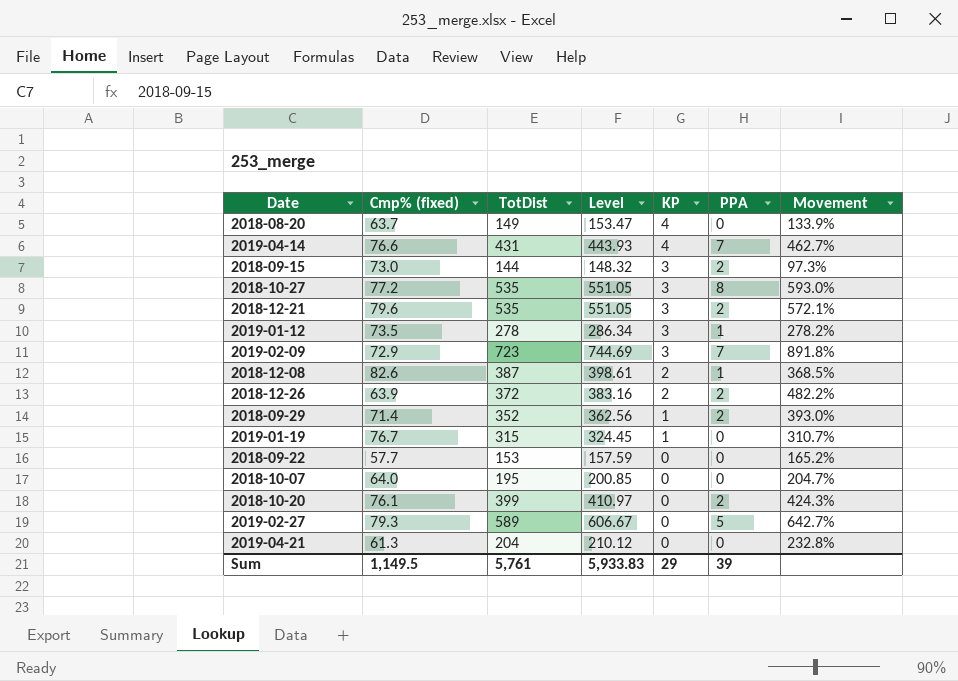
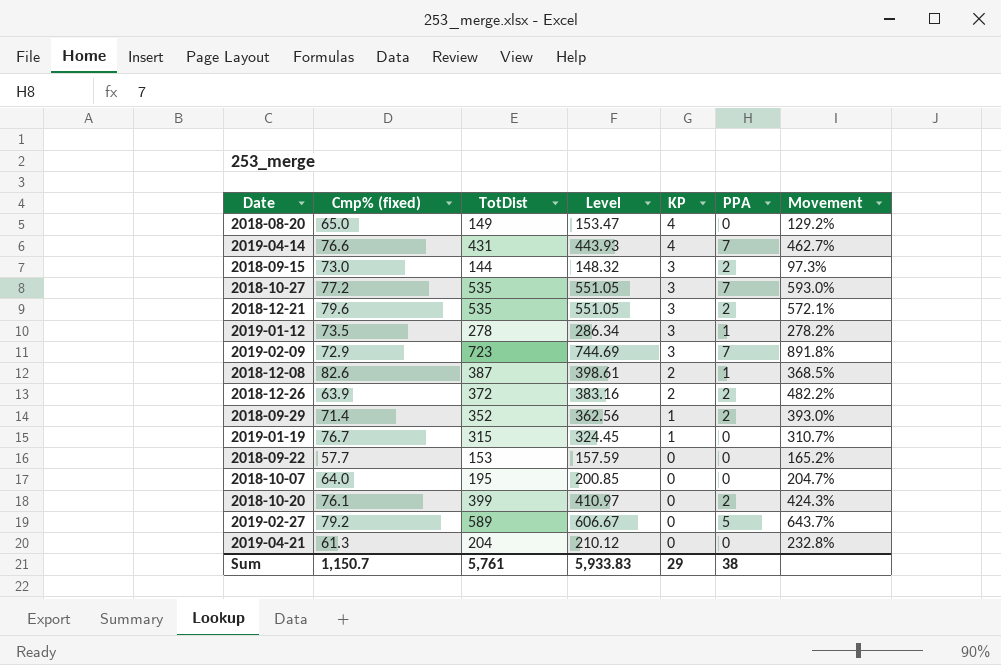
2018-08-20 | Cmp% (fixed): 63.7 -> 65.0
2018-08-20 | Movement: 133.9% -> 129.2%
2018-10-27 | PPA: 8 -> 7
2019-02-27 | Cmp% (fixed): 79.3 -> 79.2
2019-02-27 | Movement: 642.7% -> 643.7%
Sum | Cmp% (fixed): 1,149.5 -> 1,150.7
Sum | PPA: 39 -> 38

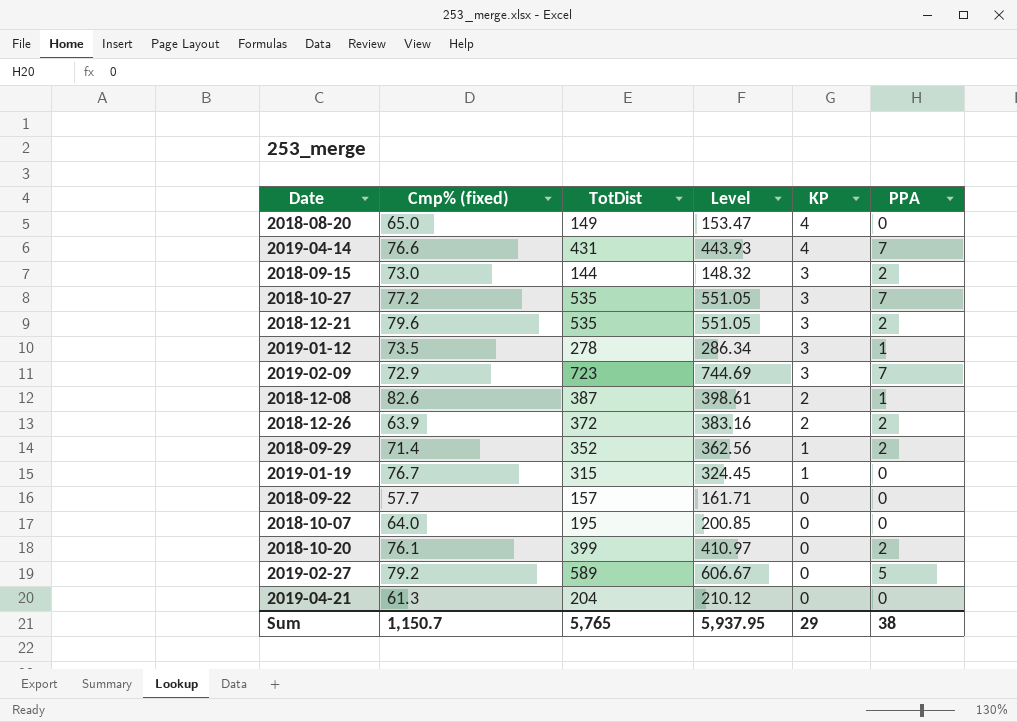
column Movement | formula: ([TotDist] - [Cmp% (fixed)]) / [Cmp% (fixed)] -> none
2018-09-22 | TotDist: 153 -> 157
2018-09-22 | Level: 157.59 -> 161.71
Sum | TotDist: 5,761 -> 5,765
Sum | Level: 5,933.83 -> 5,937.95

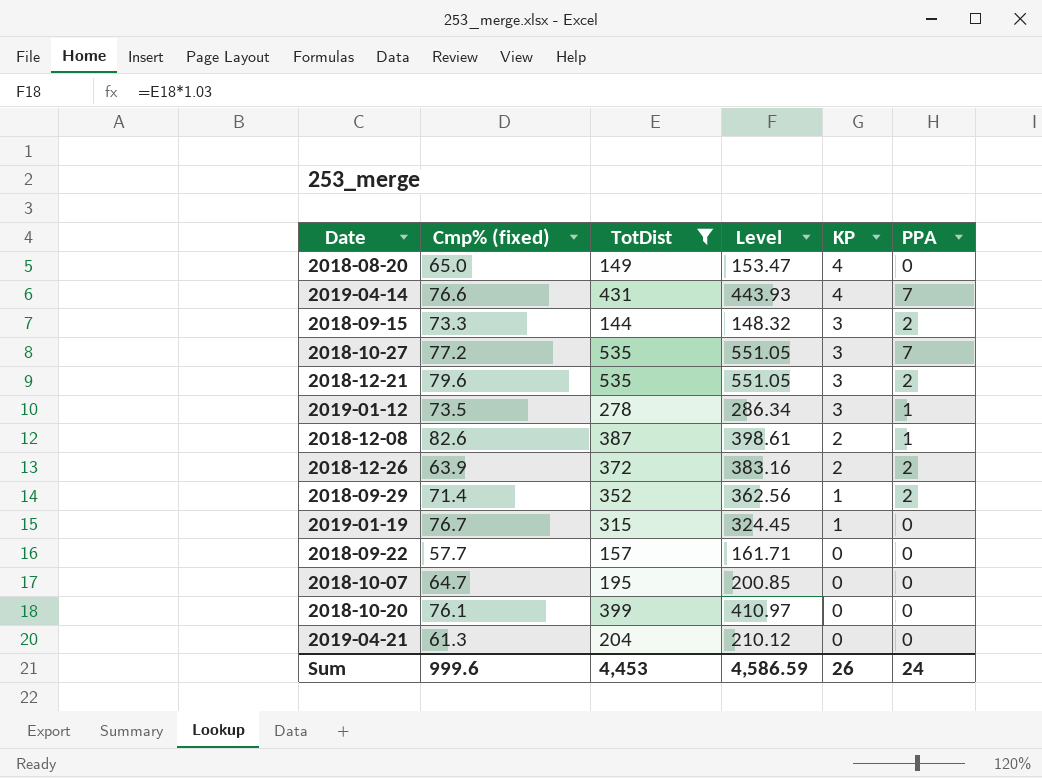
filter: none -> TotDist <= 535
2018-09-15 | Cmp% (fixed): 73.0 -> 73.3
2018-10-07 | Cmp% (fixed): 64.0 -> 64.7
2018-10-20 | PPA: 2 -> 0
Sum | Cmp% (fixed): 1,150.7 -> 999.6
Sum | TotDist: 5,765 -> 4,453
Sum | Level: 5,937.95 -> 4,586.59
Sum | KP: 29 -> 26
Sum | PPA: 38 -> 24

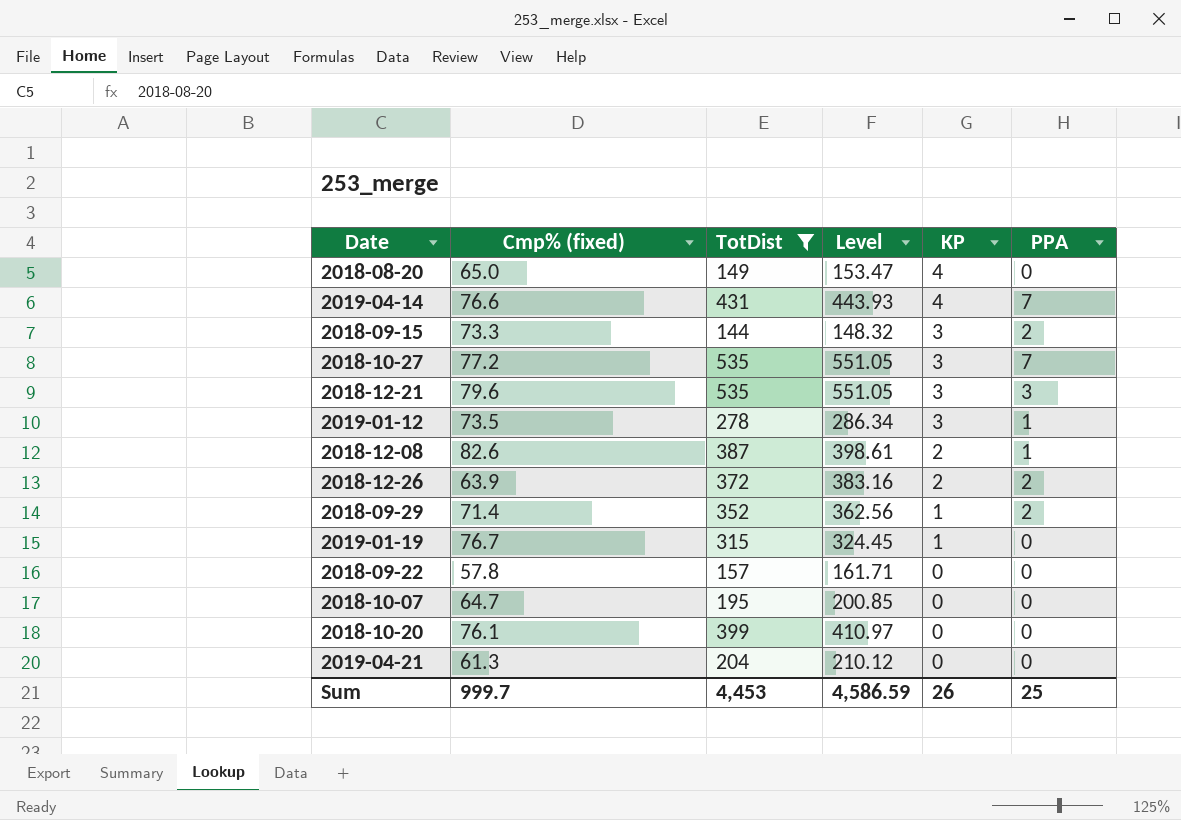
2018-12-21 | PPA: 2 -> 3
2018-09-22 | Cmp% (fixed): 57.7 -> 57.8
Sum | Cmp% (fixed): 999.6 -> 999.7
Sum | PPA: 24 -> 25

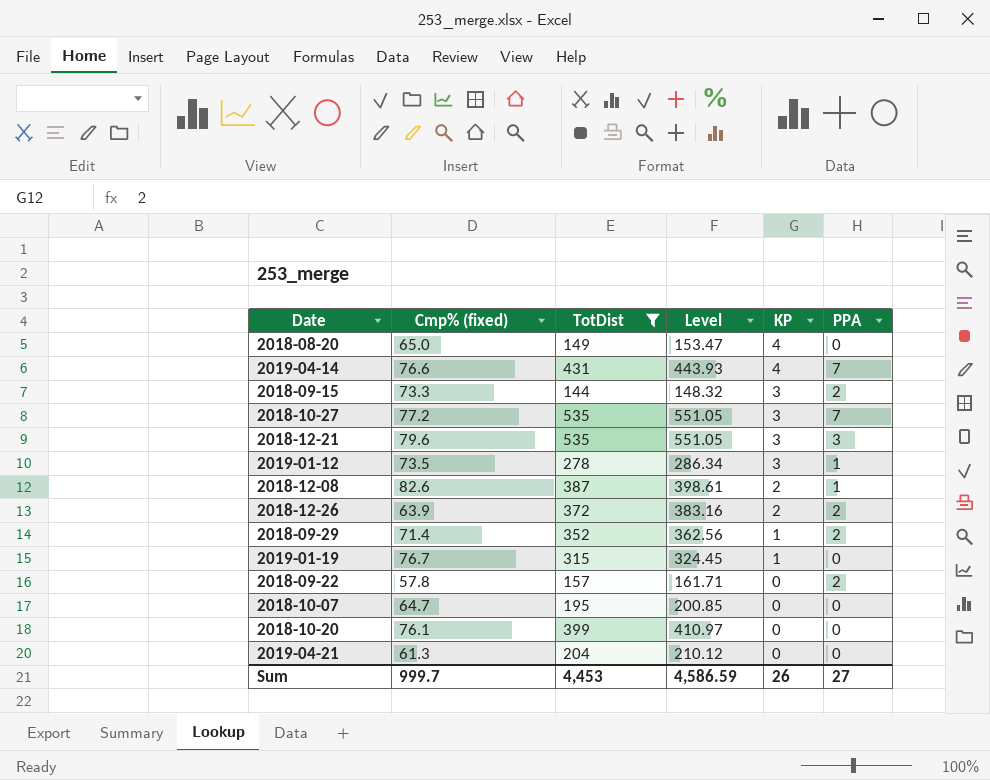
2018-09-22 | PPA: 0 -> 2
Sum | PPA: 25 -> 27

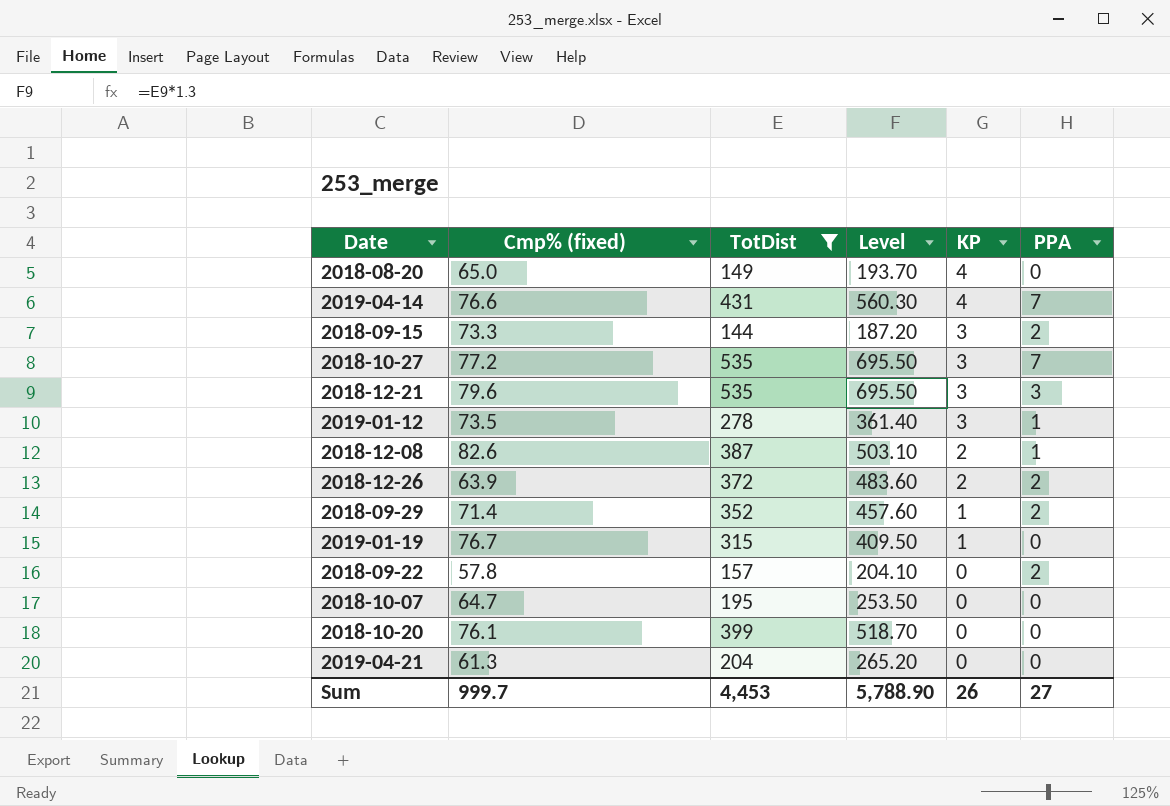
column Level | formula: [TotDist] * 1.03 -> [TotDist] * 1.3
Sum | Level: 4,586.59 -> 5,788.90

